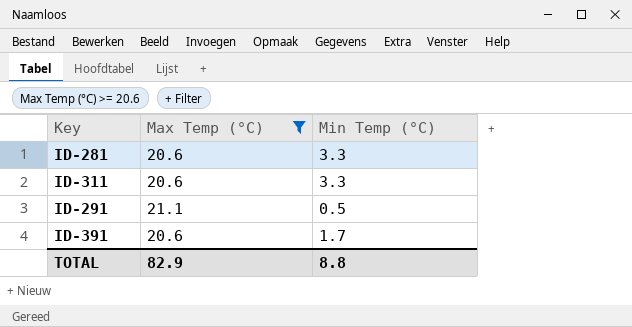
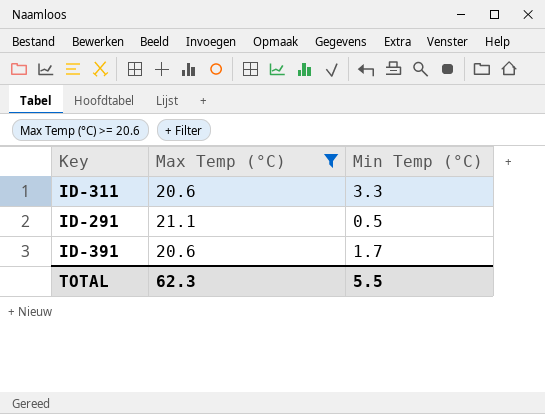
row ID-281: 20.6 | 3.3 -> none
TOTAL | Max Temp (°C): 82.9 -> 62.3
TOTAL | Min Temp (°C): 8.8 -> 5.5

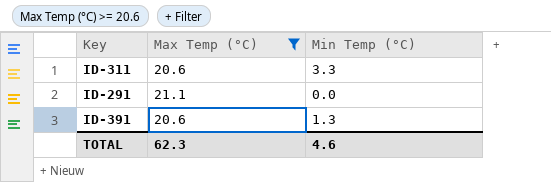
ID-291 | Min Temp (°C): 0.5 -> 0.0
ID-391 | Min Temp (°C): 1.7 -> 1.3
TOTAL | Min Temp (°C): 5.5 -> 4.6

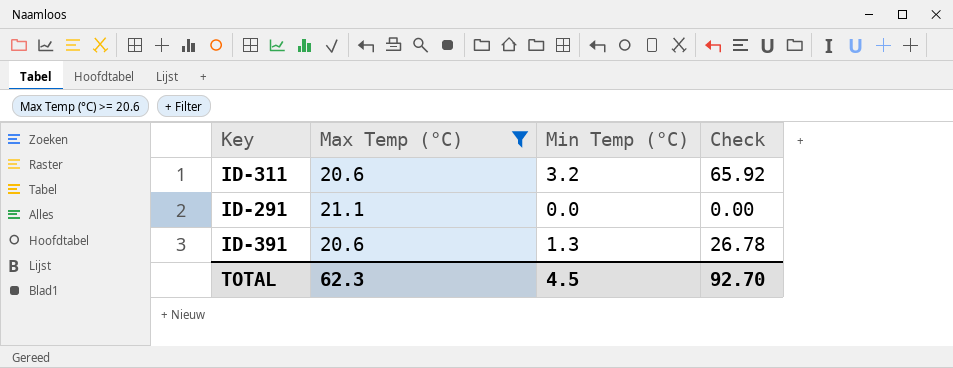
column Check | formula: none -> [Max Temp (°C)] * [Min Temp (°C)]
ID-311 | Min Temp (°C): 3.3 -> 3.2
TOTAL | Min Temp (°C): 4.6 -> 4.5

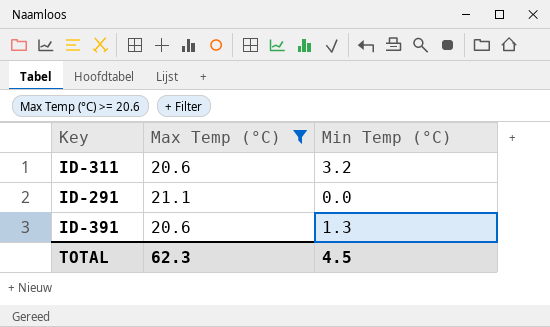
column Check | formula: [Max Temp (°C)] * [Min Temp (°C)] -> none

